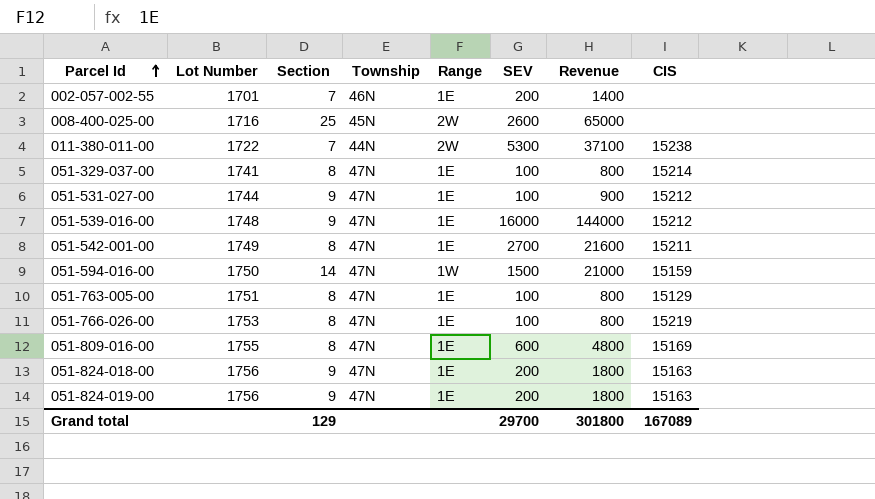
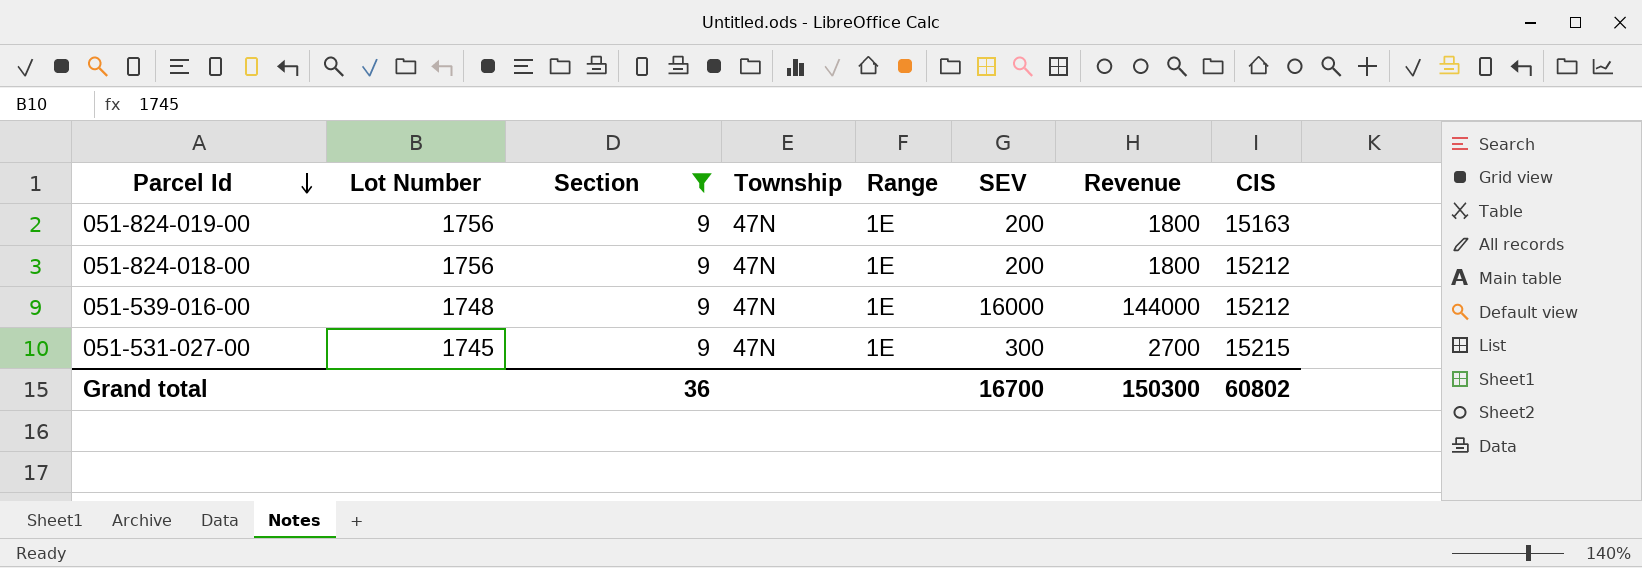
filter: none -> Section = 9
row order: Parcel Id ascending -> Parcel Id descending
051-824-018-00 | CIS: 15163 -> 15212
051-531-027-00 | Lot Number: 1744 -> 1745
051-531-027-00 | SEV: 100 -> 300
051-531-027-00 | Revenue: 900 -> 2700
051-531-027-00 | CIS: 15212 -> 15215
Grand total | Section: 129 -> 36
Grand total | SEV: 29700 -> 16700
Grand total | Revenue: 301800 -> 150300
Grand total | CIS: 167089 -> 60802

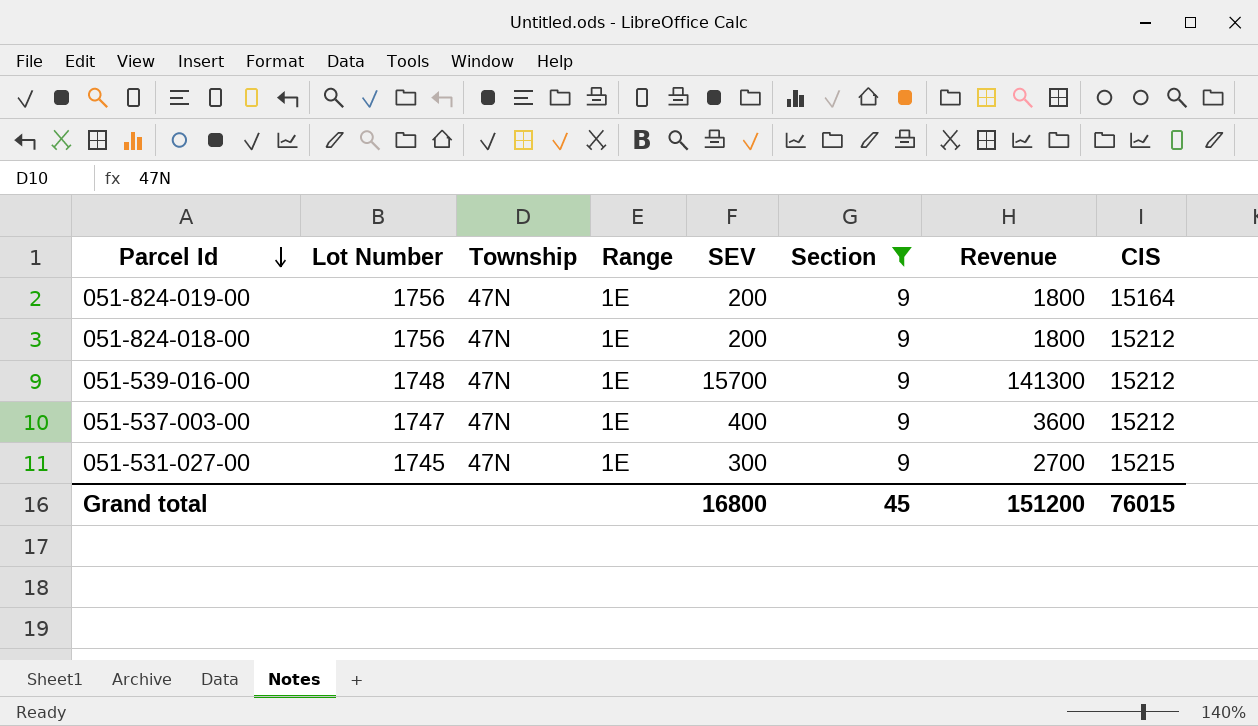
column Section | position: 3 -> 6
051-824-019-00 | CIS: 15163 -> 15164
051-539-016-00 | SEV: 16000 -> 15700
051-539-016-00 | Revenue: 144000 -> 141300
row 051-537-003-00: none -> 1747 | 47N | 1E | 400 | 9 | 3600 | 15212
Grand total | SEV: 16700 -> 16800
Grand total | Section: 36 -> 45
Grand total | Revenue: 150300 -> 151200
Grand total | CIS: 60802 -> 76015

